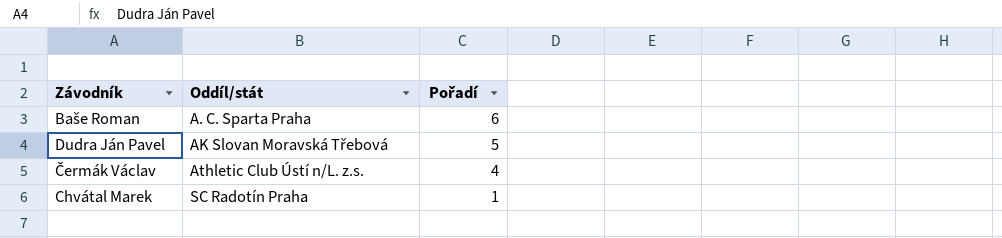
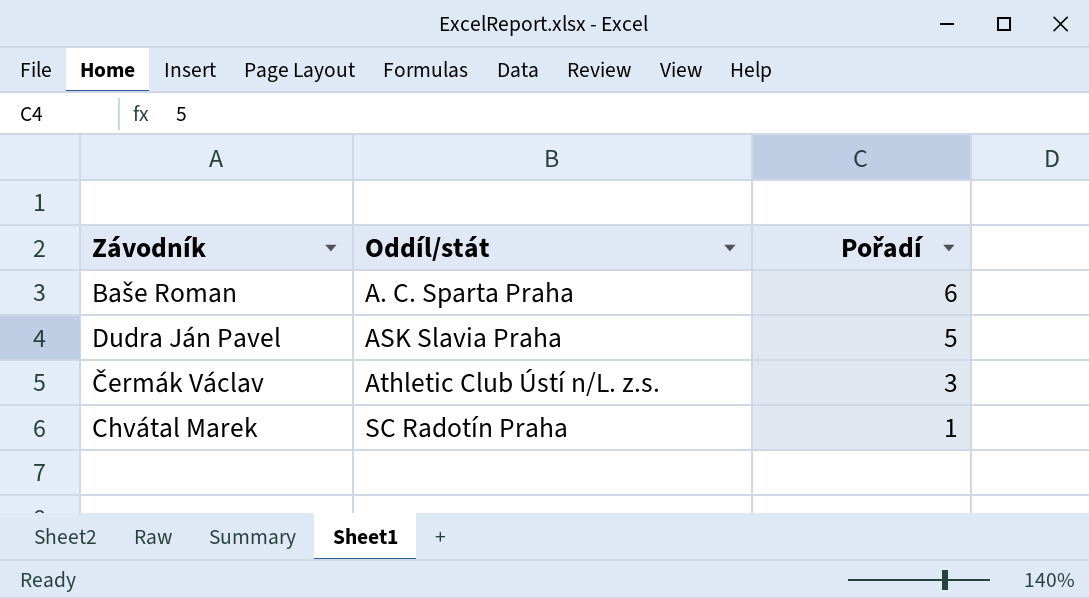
Dudra Ján Pavel | Oddíl/stát: AK Slovan Moravská Třebová -> ASK Slavia Praha
Čermák Václav | Pořadí: 4 -> 3

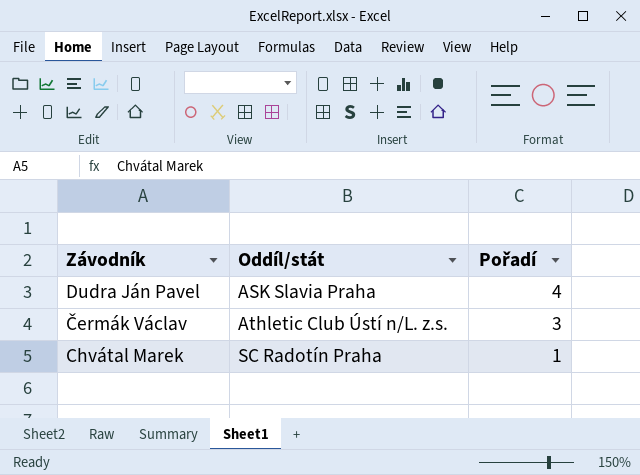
row Baše Roman: A. C. Sparta Praha | 6 -> none
Dudra Ján Pavel | Pořadí: 5 -> 4

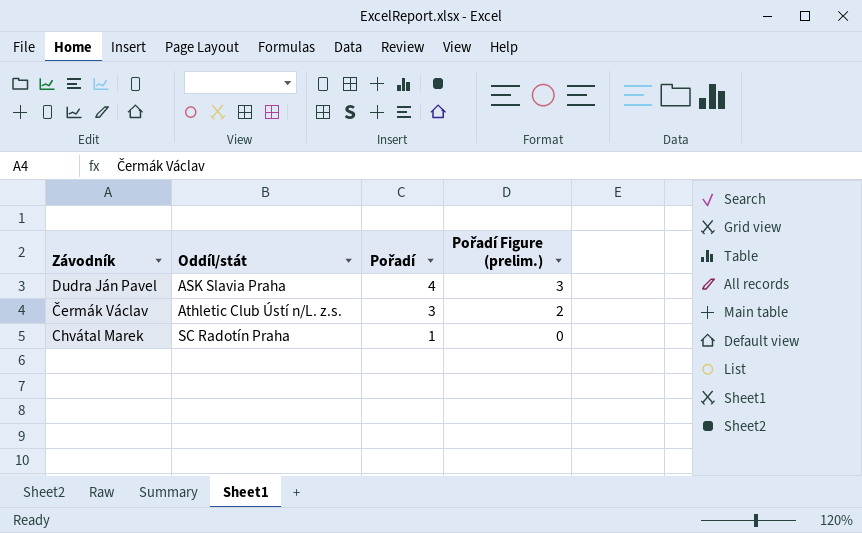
column Pořadí Figure (prelim.) | formula: none -> [Pořadí] - 1

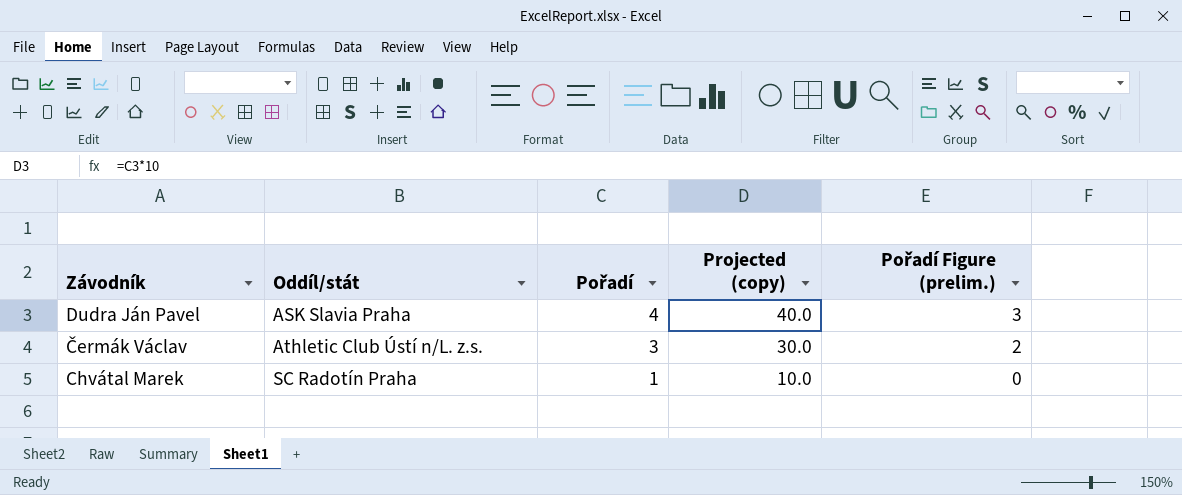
column Projected (copy) | formula: none -> [Pořadí] * 10

